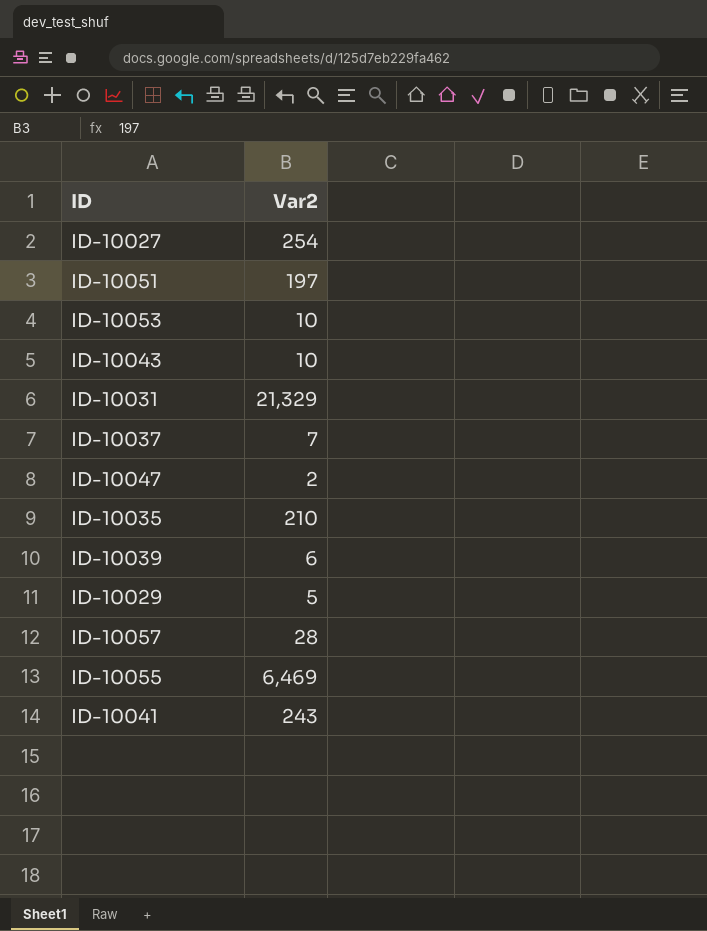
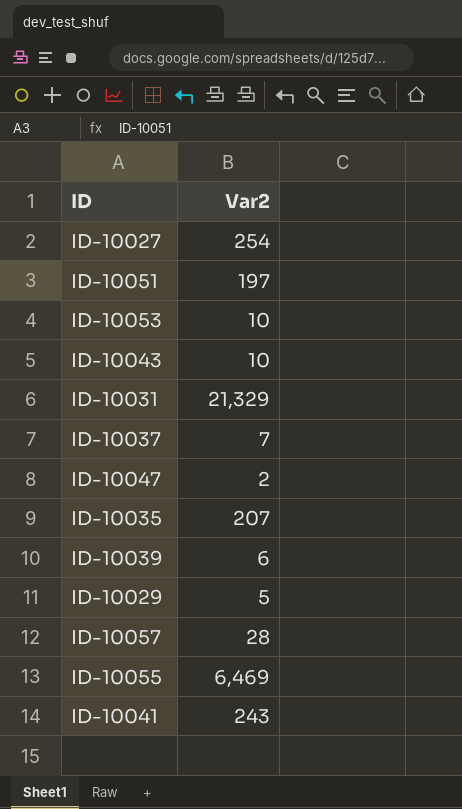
ID-10035 | Var2: 210 -> 207

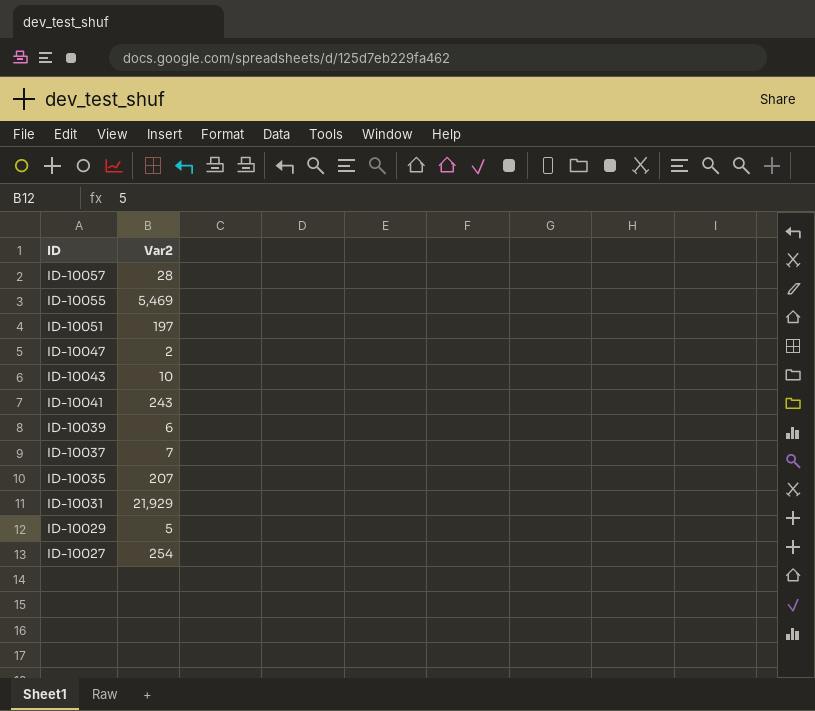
row order: none -> ID descending
row ID-10053: 10 -> none
ID-10055 | Var2: 6,469 -> 5,469
ID-10031 | Var2: 21,329 -> 21,929

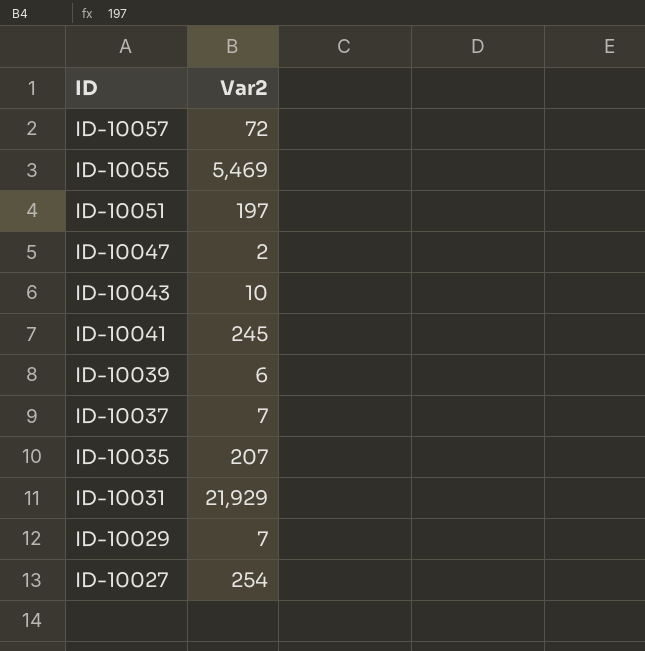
ID-10057 | Var2: 28 -> 72
ID-10041 | Var2: 243 -> 245
ID-10029 | Var2: 5 -> 7

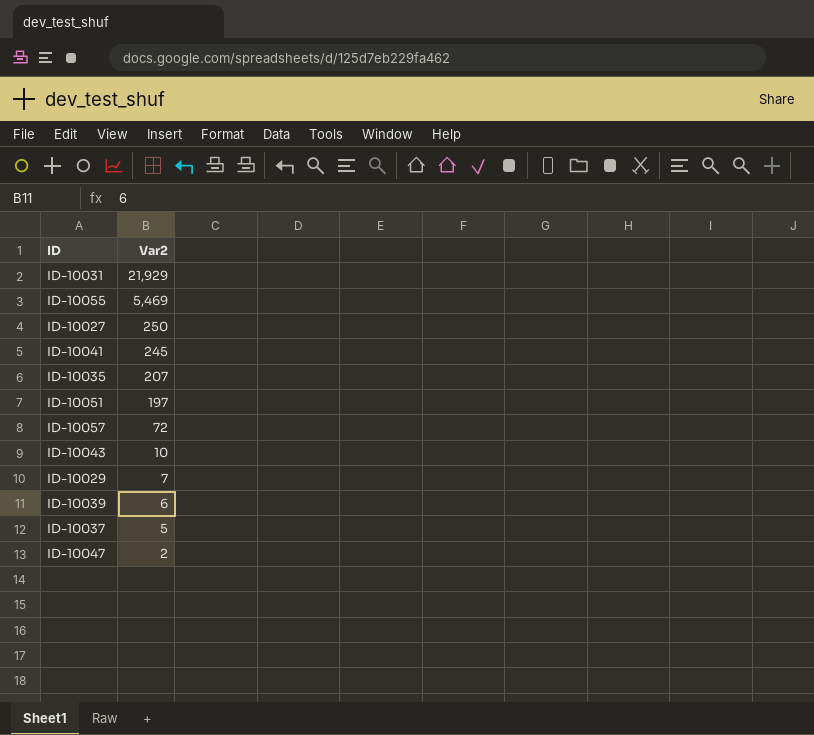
row order: ID descending -> Var2 descending
ID-10027 | Var2: 254 -> 250
ID-10037 | Var2: 7 -> 5

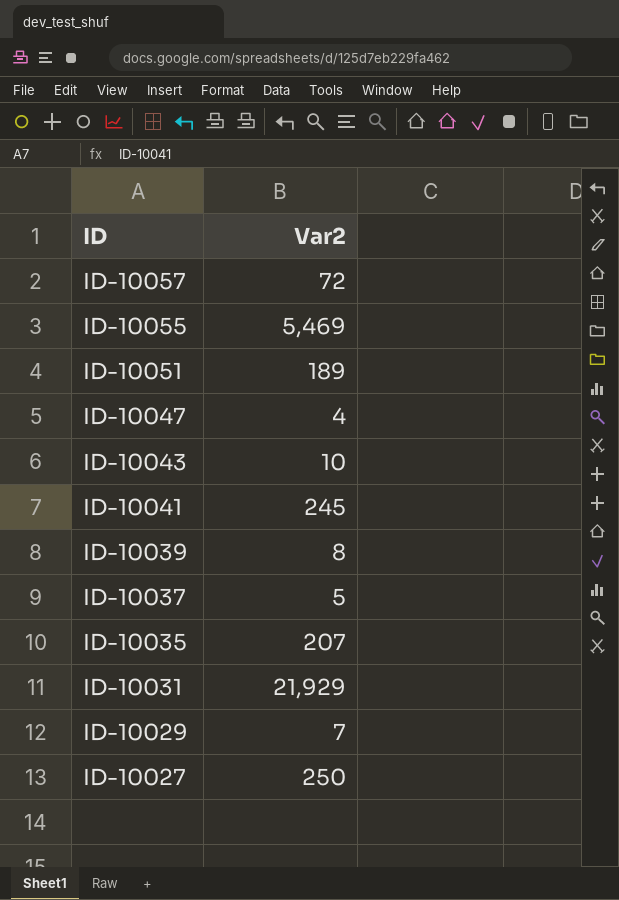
row order: Var2 descending -> ID descending
ID-10051 | Var2: 197 -> 189
ID-10047 | Var2: 2 -> 4
ID-10039 | Var2: 6 -> 8

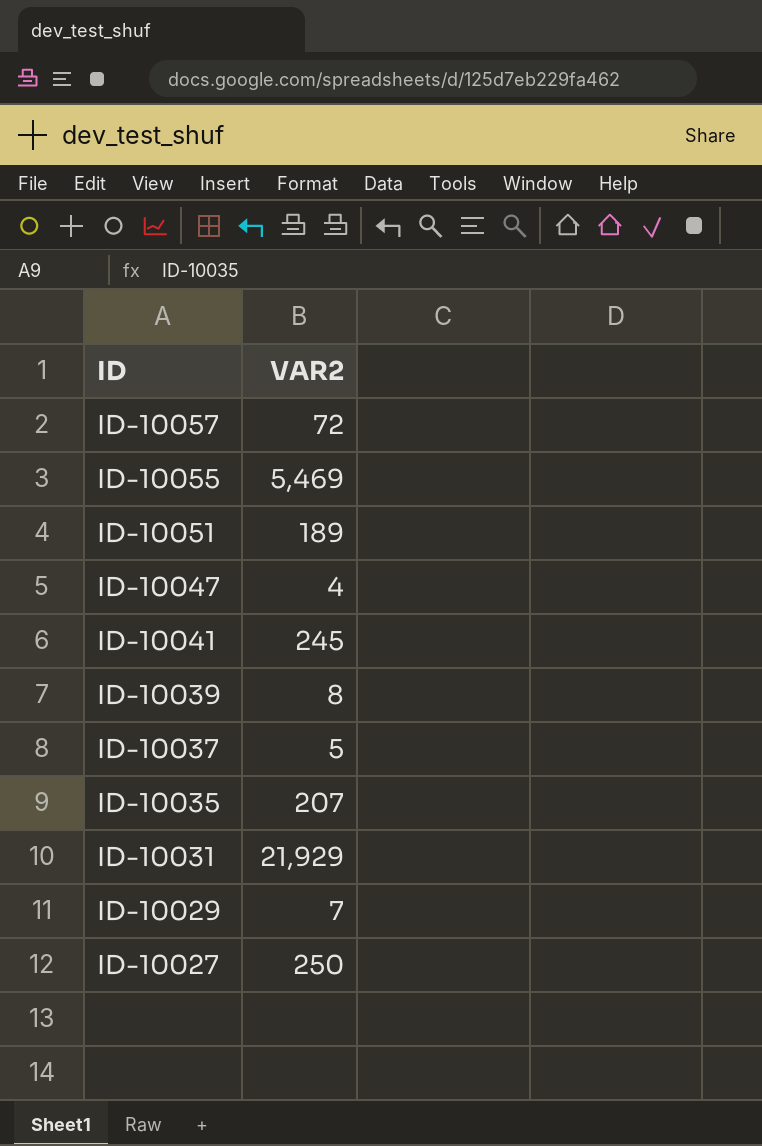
column name: Var2 -> VAR2
row ID-10043: 10 -> none

